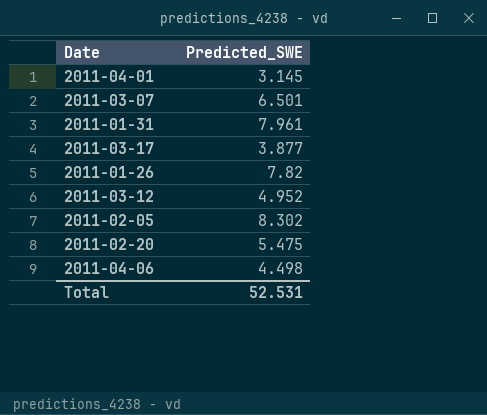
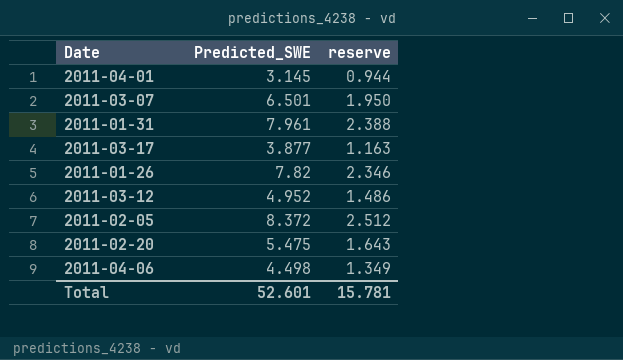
column reserve | formula: none -> [Predicted_SWE] * 0.3
2011-02-05 | Predicted_SWE: 8.302 -> 8.372
Total | Predicted_SWE: 52.531 -> 52.601

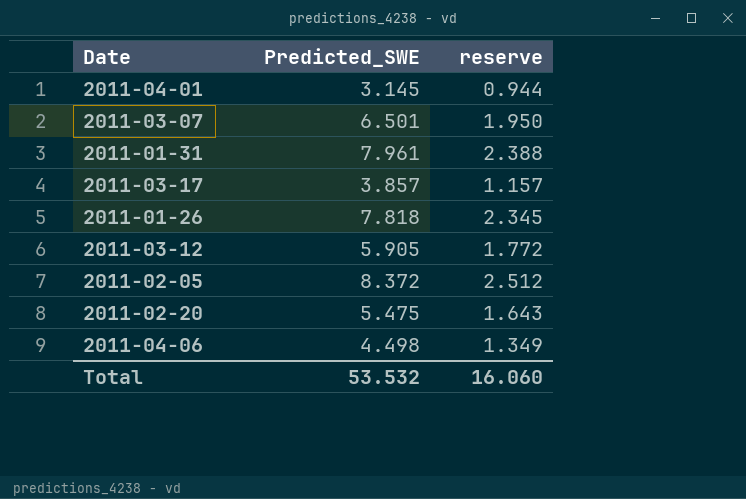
2011-03-17 | Predicted_SWE: 3.877 -> 3.857
2011-03-17 | reserve: 1.163 -> 1.157
2011-01-26 | Predicted_SWE: 7.82 -> 7.818
2011-01-26 | reserve: 2.346 -> 2.345
2011-03-12 | Predicted_SWE: 4.952 -> 5.905
2011-03-12 | reserve: 1.486 -> 1.772
Total | Predicted_SWE: 52.601 -> 53.532
Total | reserve: 15.781 -> 16.060

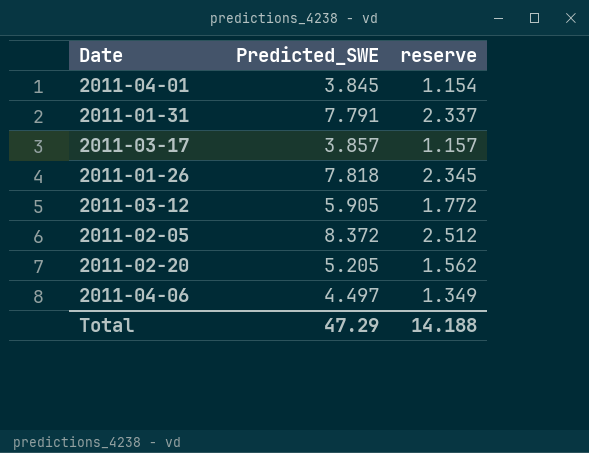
row 2011-03-07: 6.501 | 1.950 -> none
2011-04-01 | Predicted_SWE: 3.145 -> 3.845
2011-04-01 | reserve: 0.944 -> 1.154
2011-01-31 | Predicted_SWE: 7.961 -> 7.791
2011-01-31 | reserve: 2.388 -> 2.337
2011-02-20 | Predicted_SWE: 5.475 -> 5.205
2011-02-20 | reserve: 1.643 -> 1.562
2011-04-06 | Predicted_SWE: 4.498 -> 4.497
Total | Predicted_SWE: 53.532 -> 47.29
Total | reserve: 16.060 -> 14.188

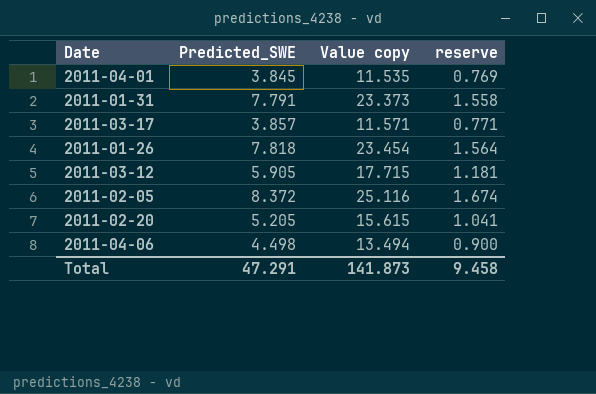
column Value copy | formula: none -> [Predicted_SWE] * 3
column reserve | formula: [Predicted_SWE] * 0.3 -> [Predicted_SWE] * 0.2
2011-04-06 | Predicted_SWE: 4.497 -> 4.498
Total | Predicted_SWE: 47.29 -> 47.291
Total | reserve: 14.188 -> 9.458

